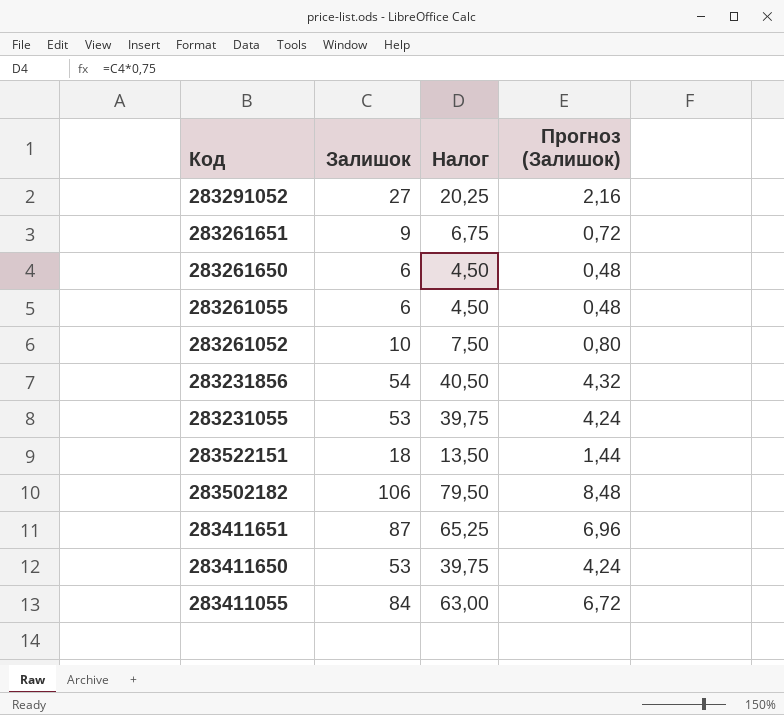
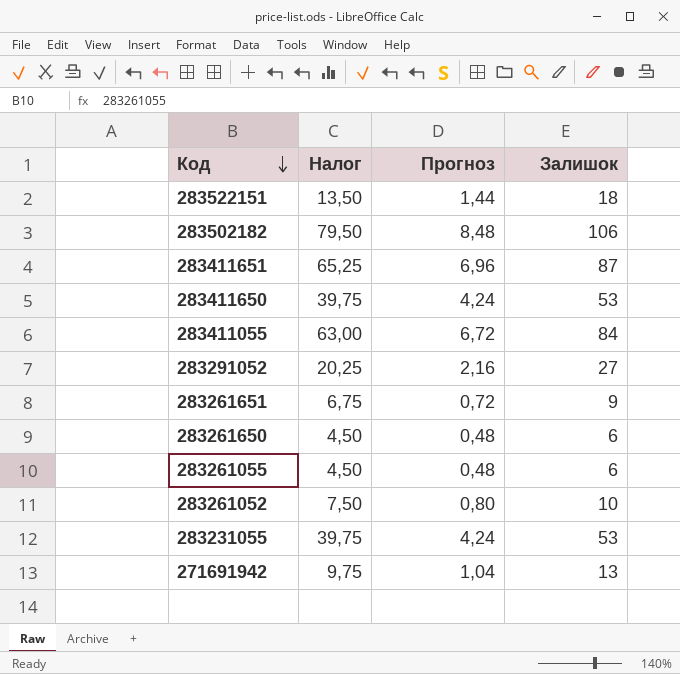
row order: none -> Код descending
column name: Прогноз (Залишок) -> Прогноз
column Залишок | position: 2 -> 4
row 283231856: 54 | 40,50 | 4,32 -> none
row 271691942: none -> 9,75 | 1,04 | 13

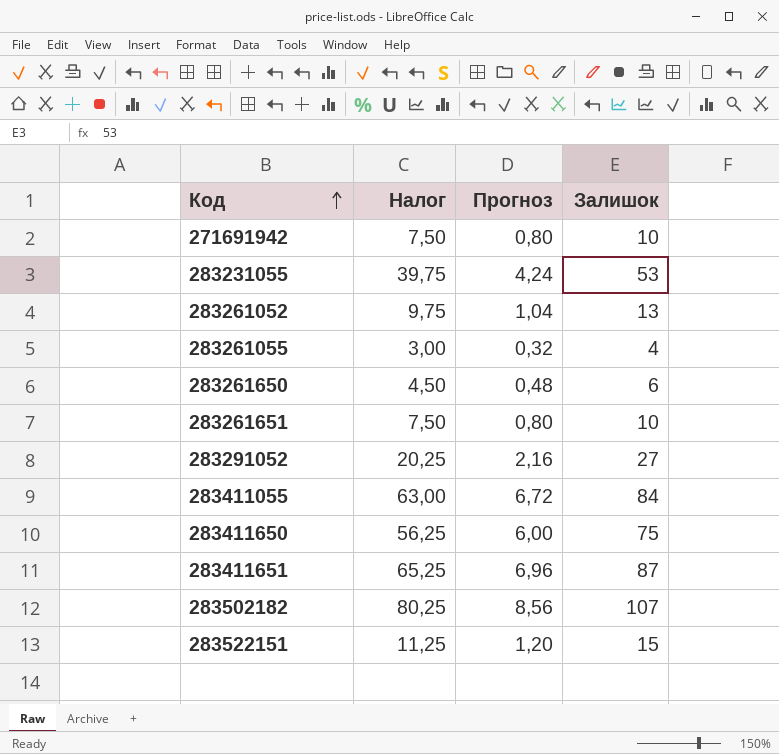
row order: Код descending -> Код ascending
271691942 | Налог: 9,75 -> 7,50
271691942 | Прогноз: 1,04 -> 0,80
271691942 | Залишок: 13 -> 10
283261052 | Налог: 7,50 -> 9,75
283261052 | Прогноз: 0,80 -> 1,04
283261052 | Залишок: 10 -> 13
283261055 | Налог: 4,50 -> 3,00
283261055 | Прогноз: 0,48 -> 0,32
283261055 | Залишок: 6 -> 4
283261651 | Налог: 6,75 -> 7,50
283261651 | Прогноз: 0,72 -> 0,80
283261651 | Залишок: 9 -> 10
283411650 | Налог: 39,75 -> 56,25
283411650 | Прогноз: 4,24 -> 6,00
283411650 | Залишок: 53 -> 75
283502182 | Налог: 79,50 -> 80,25
283502182 | Прогноз: 8,48 -> 8,56
283502182 | Залишок: 106 -> 107
283522151 | Налог: 13,50 -> 11,25
283522151 | Прогноз: 1,44 -> 1,20
283522151 | Залишок: 18 -> 15

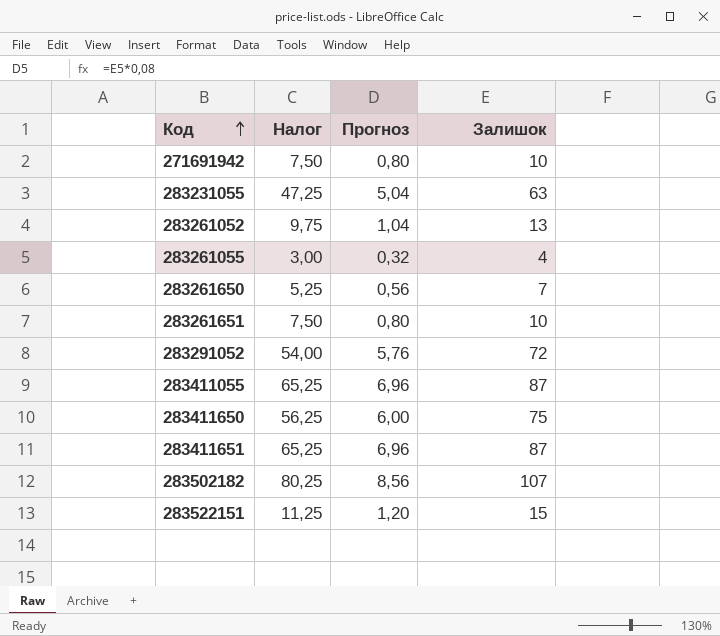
283231055 | Налог: 39,75 -> 47,25
283231055 | Прогноз: 4,24 -> 5,04
283231055 | Залишок: 53 -> 63
283261650 | Налог: 4,50 -> 5,25
283261650 | Прогноз: 0,48 -> 0,56
283261650 | Залишок: 6 -> 7
283291052 | Налог: 20,25 -> 54,00
283291052 | Прогноз: 2,16 -> 5,76
283291052 | Залишок: 27 -> 72
283411055 | Налог: 63,00 -> 65,25
283411055 | Прогноз: 6,72 -> 6,96
283411055 | Залишок: 84 -> 87

